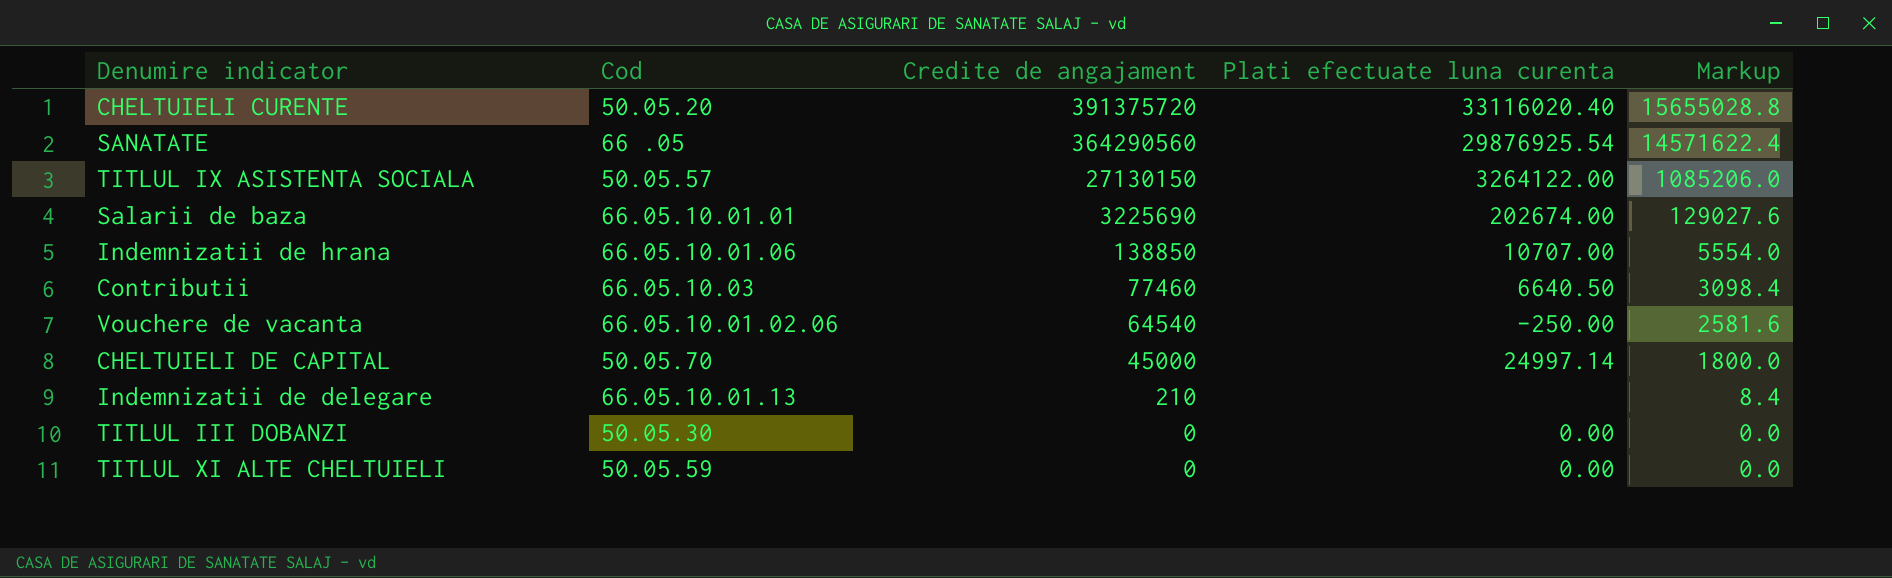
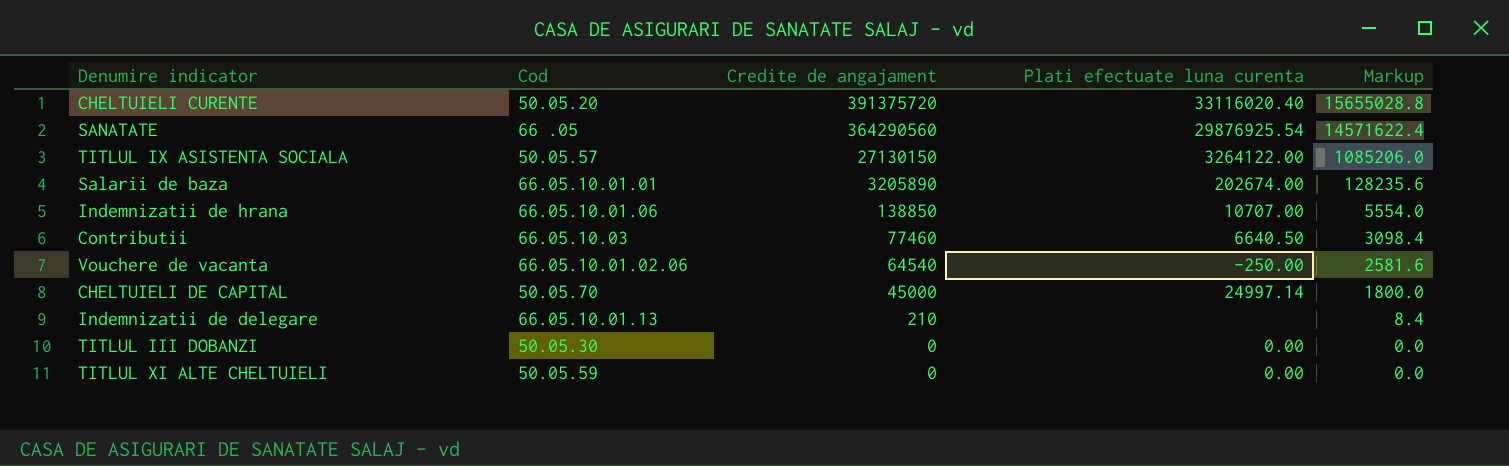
Salarii de baza | Credite de angajament: 3225690 -> 3205890
Salarii de baza | Markup: 129027.6 -> 128235.6

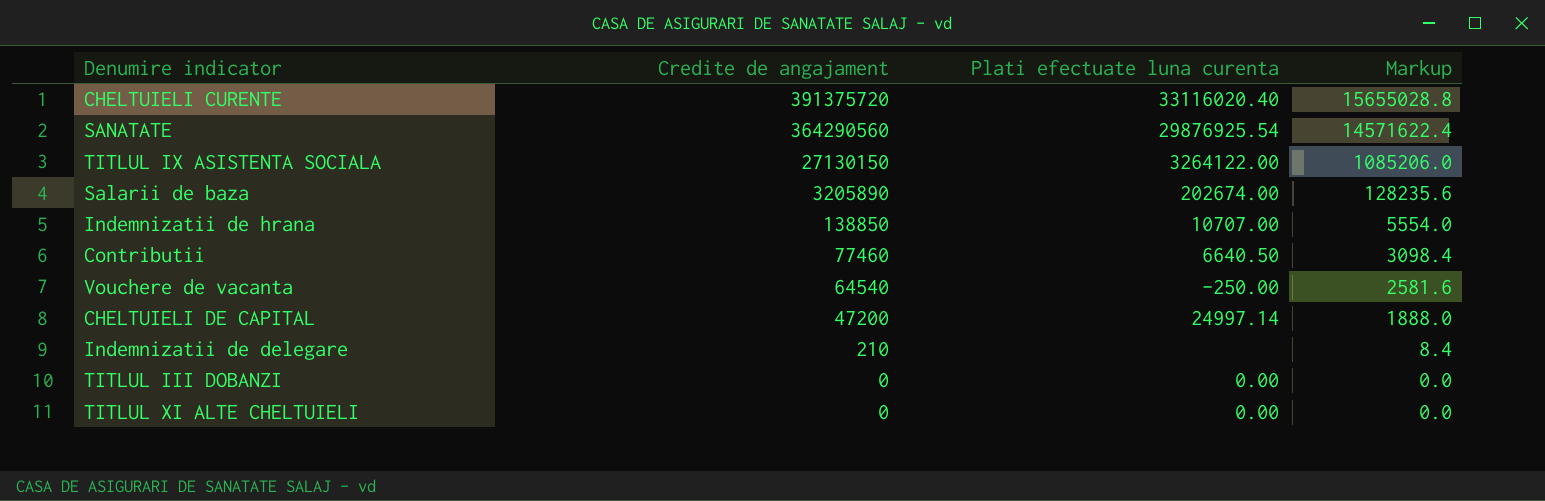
column Cod | position: 2 -> none
CHELTUIELI DE CAPITAL | Credite de angajament: 45000 -> 47200
CHELTUIELI DE CAPITAL | Markup: 1800.0 -> 1888.0

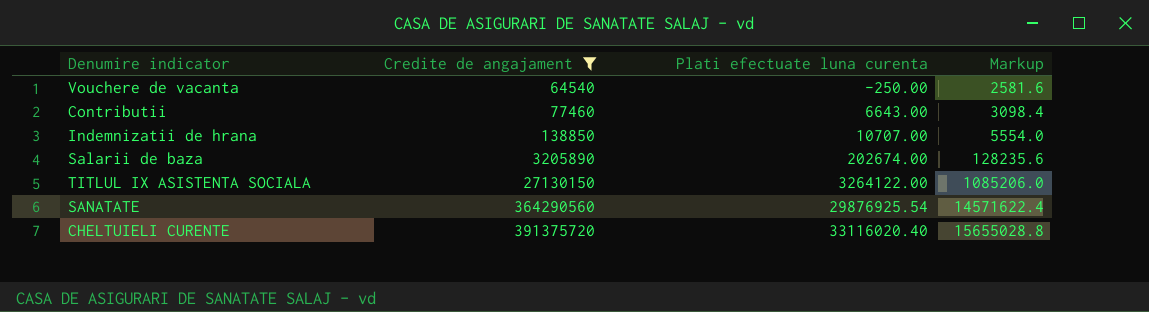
filter: none -> Credite de angajament >= 64540
row order: Credite de angajament descending -> Credite de angajament ascending
Contributii | Plati efectuate luna curenta: 6640.50 -> 6643.00

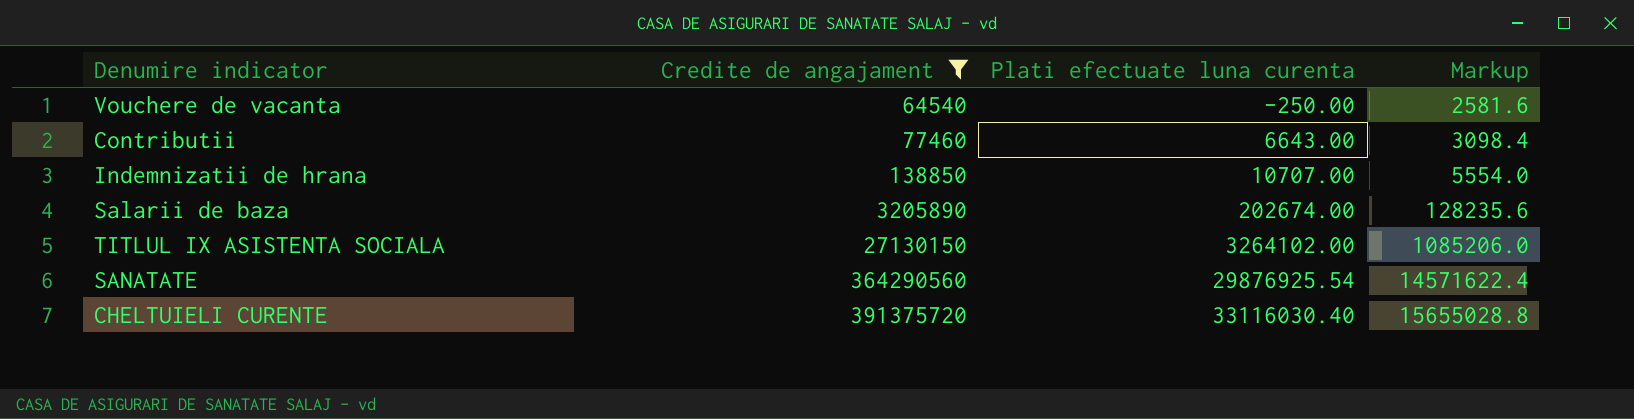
TITLUL IX ASISTENTA SOCIALA | Plati efectuate luna curenta: 3264122.00 -> 3264102.00
CHELTUIELI CURENTE | Plati efectuate luna curenta: 33116020.40 -> 33116030.40

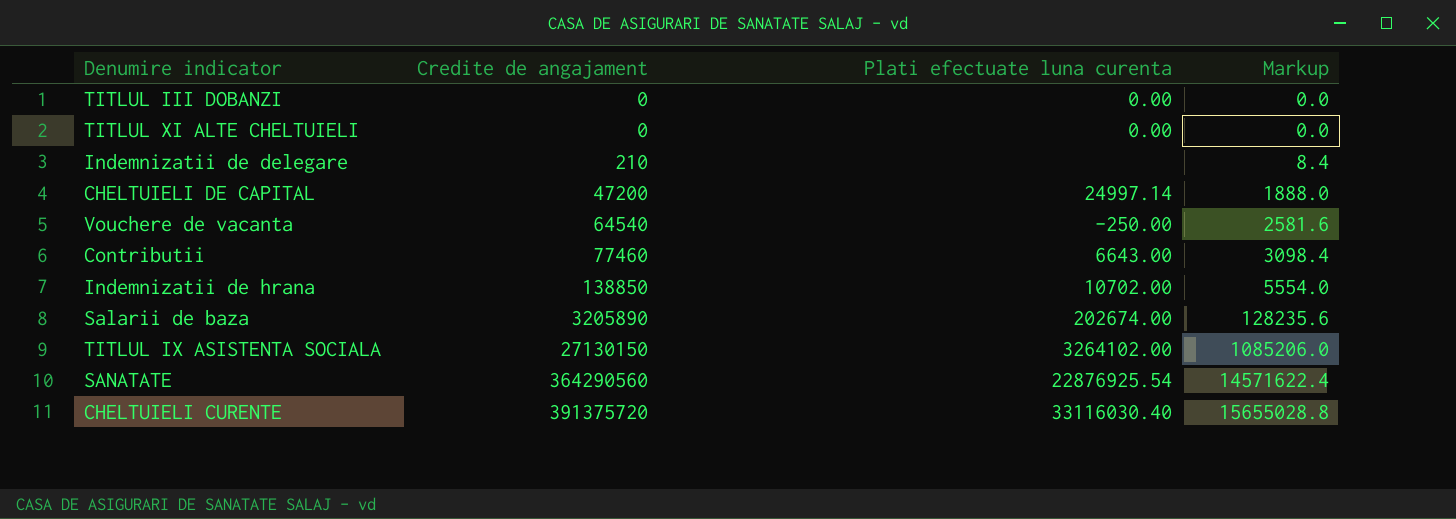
filter: Credite de angajament >= 64540 -> none
Indemnizatii de hrana | Plati efectuate luna curenta: 10707.00 -> 10702.00
SANATATE | Plati efectuate luna curenta: 29876925.54 -> 22876925.54

